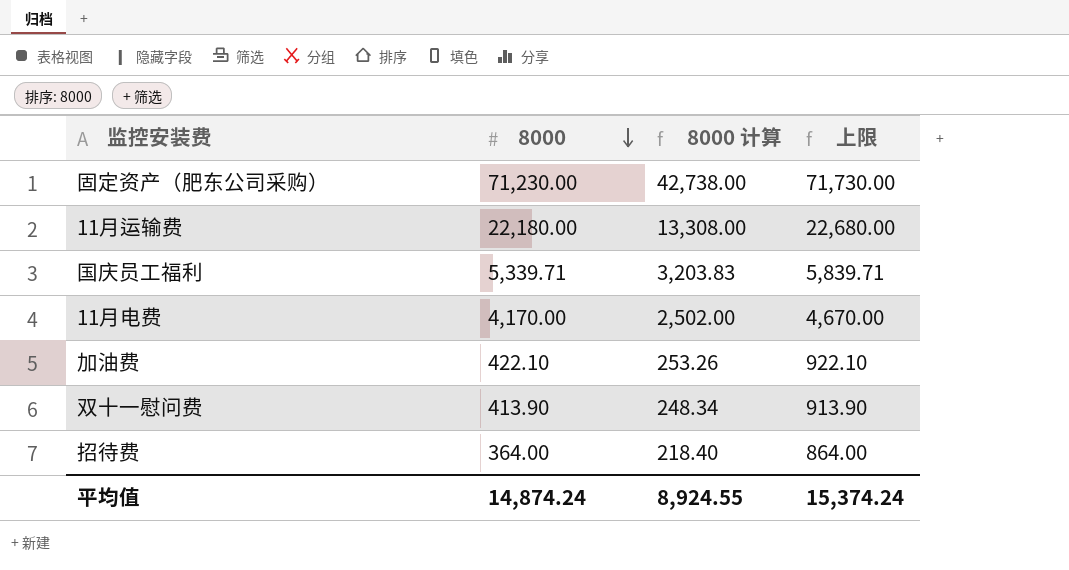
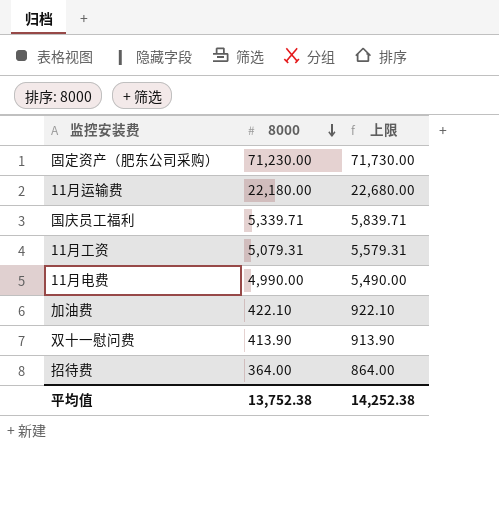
column 8000 计算 | formula: [8000] * 0.6 -> none
row 11月工资: none -> 5,079.31 | 5,579.31
11月电费 | 8000: 4,170.00 -> 4,990.00
11月电费 | 上限: 4,670.00 -> 5,490.00
平均值 | 8000: 14,874.24 -> 13,752.38
平均值 | 上限: 15,374.24 -> 14,252.38

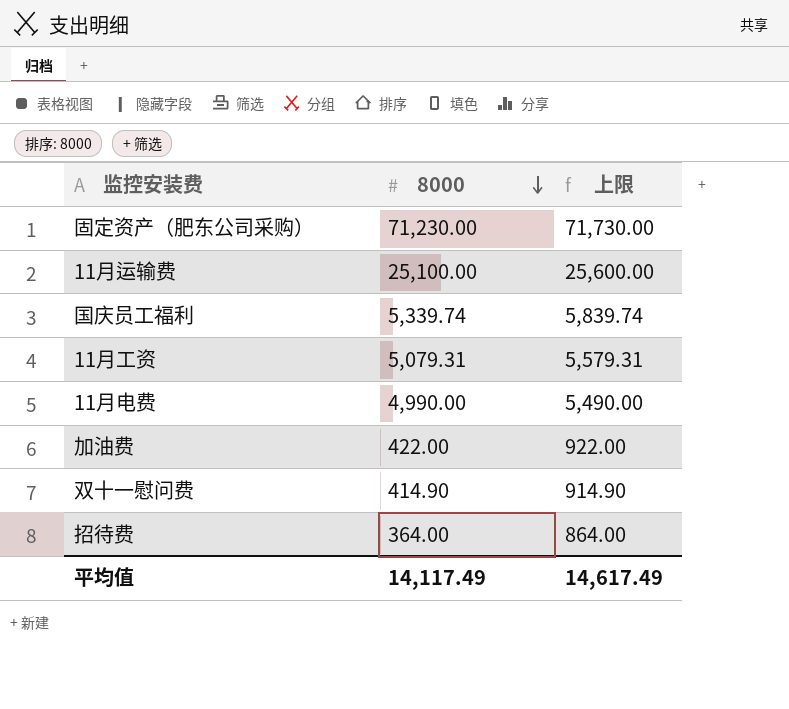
11月运输费 | 8000: 22,180.00 -> 25,100.00
11月运输费 | 上限: 22,680.00 -> 25,600.00
国庆员工福利 | 8000: 5,339.71 -> 5,339.74
国庆员工福利 | 上限: 5,839.71 -> 5,839.74
加油费 | 8000: 422.10 -> 422.00
加油费 | 上限: 922.10 -> 922.00
双十一慰问费 | 8000: 413.90 -> 414.90
双十一慰问费 | 上限: 913.90 -> 914.90
平均值 | 8000: 13,752.38 -> 14,117.49
平均值 | 上限: 14,252.38 -> 14,617.49

